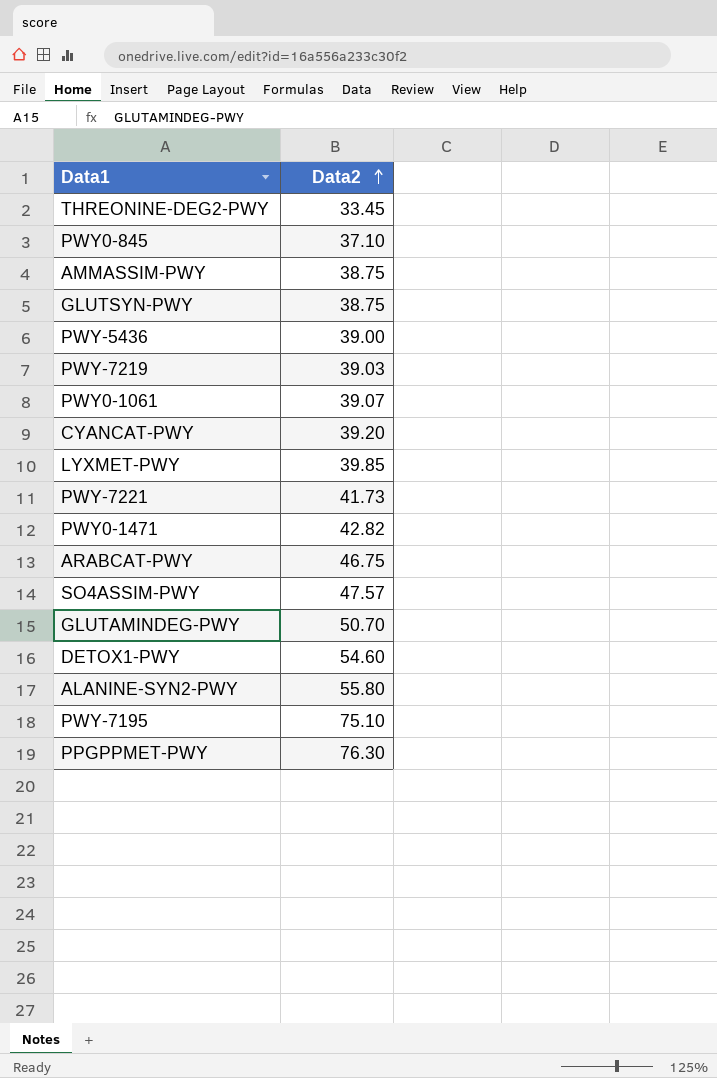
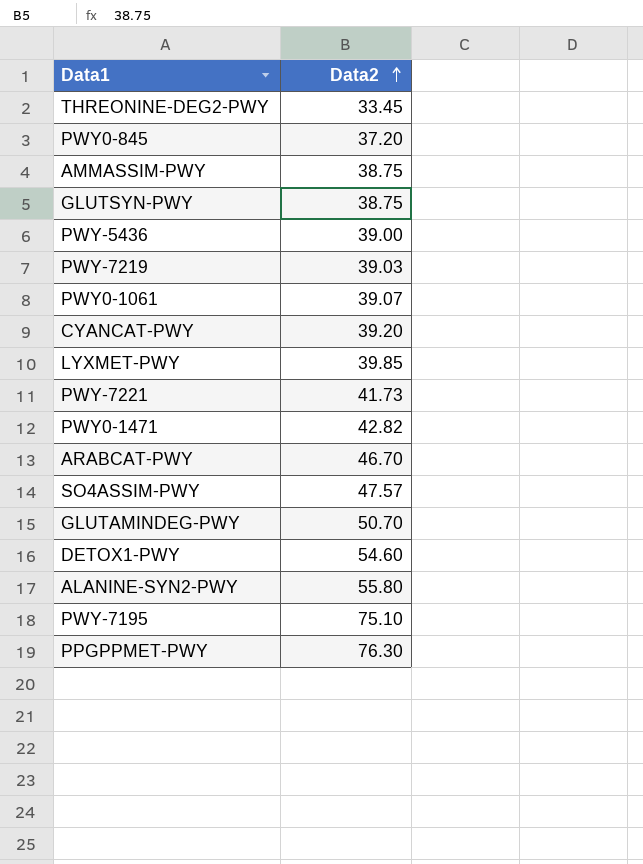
PWY0-845 | Data2: 37.10 -> 37.20
ARABCAT-PWY | Data2: 46.75 -> 46.70

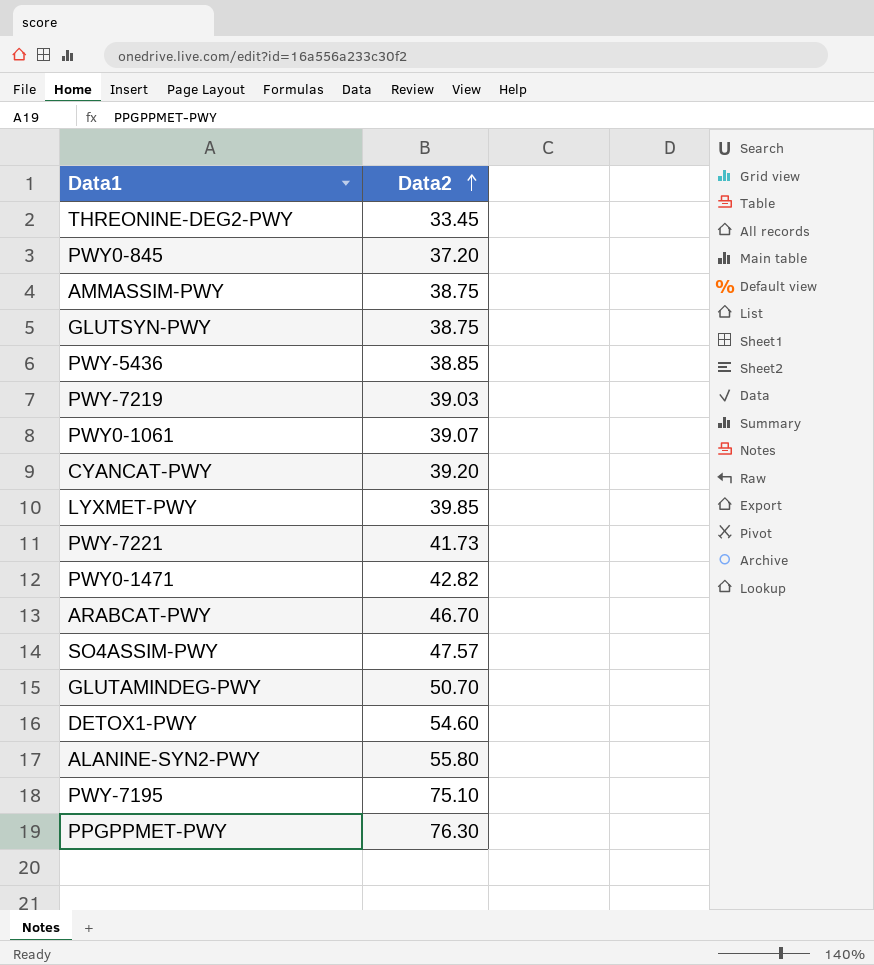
PWY-5436 | Data2: 39.00 -> 38.85

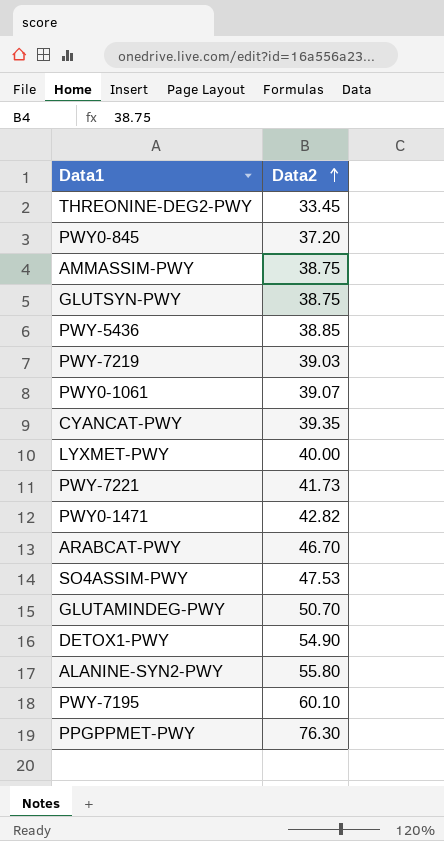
CYANCAT-PWY | Data2: 39.20 -> 39.35
LYXMET-PWY | Data2: 39.85 -> 40.00
SO4ASSIM-PWY | Data2: 47.57 -> 47.53
DETOX1-PWY | Data2: 54.60 -> 54.90
PWY-7195 | Data2: 75.10 -> 60.10

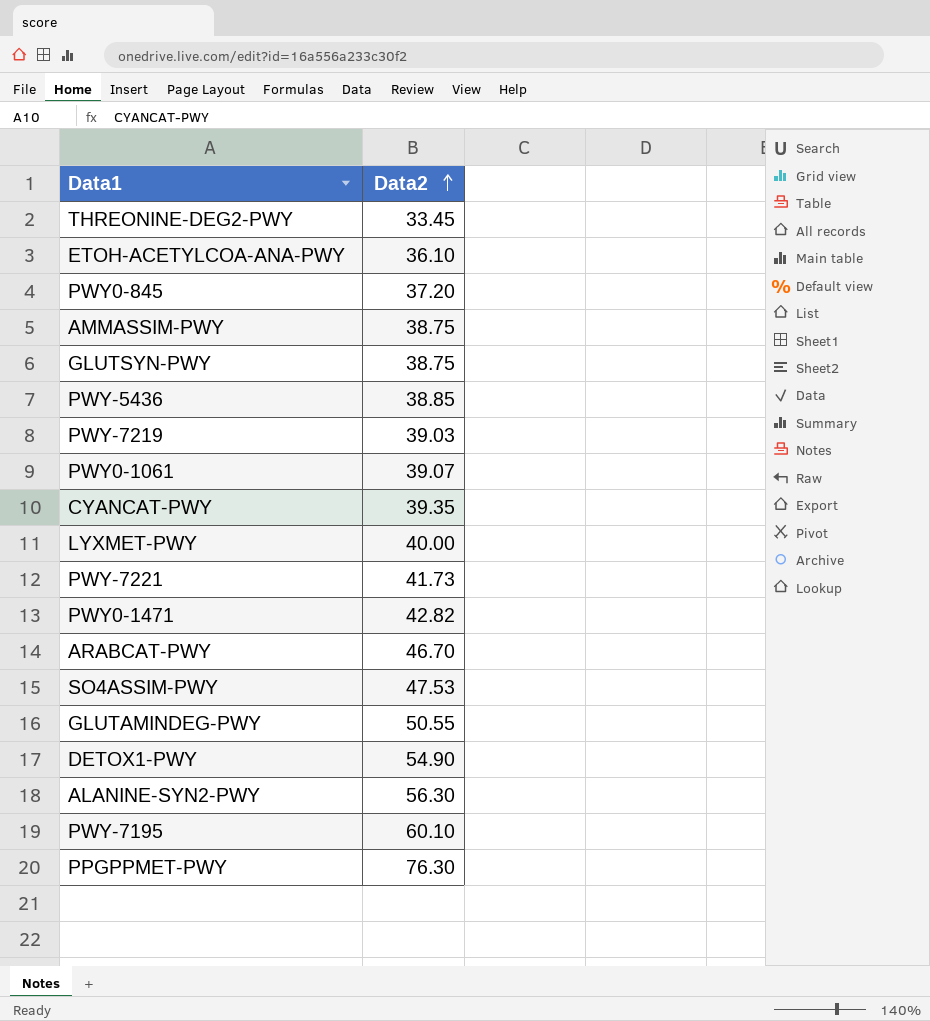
row ETOH-ACETYLCOA-ANA-PWY: none -> 36.10
GLUTAMINDEG-PWY | Data2: 50.70 -> 50.55
ALANINE-SYN2-PWY | Data2: 55.80 -> 56.30

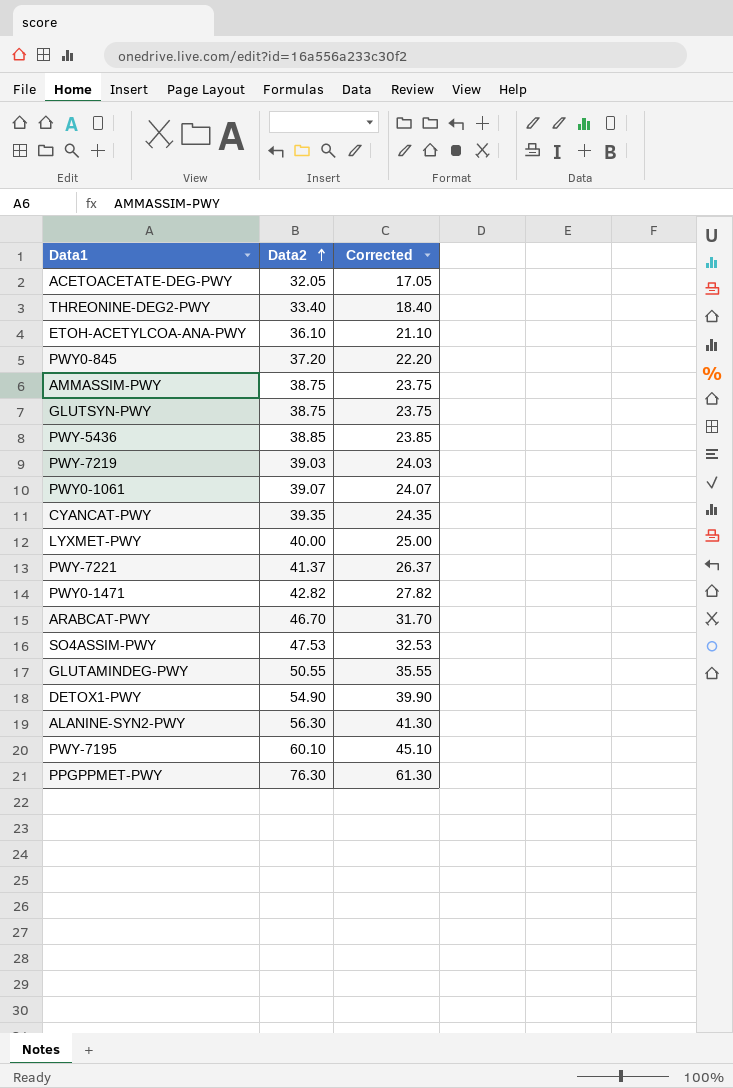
column Corrected | formula: none -> [Data2] - 15
row ACETOACETATE-DEG-PWY: none -> 32.05 | 17.05
THREONINE-DEG2-PWY | Data2: 33.45 -> 33.40
PWY-7221 | Data2: 41.73 -> 41.37

